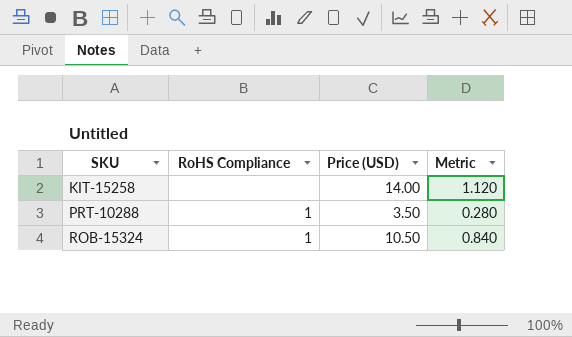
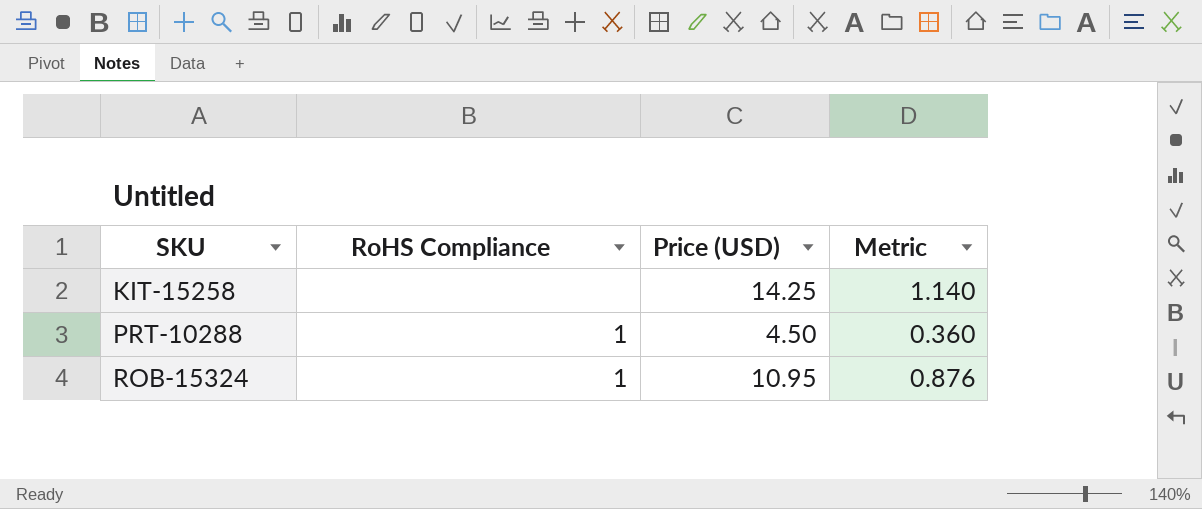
KIT-15258 | Price (USD): 14.00 -> 14.25
KIT-15258 | Metric: 1.120 -> 1.140
PRT-10288 | Price (USD): 3.50 -> 4.50
PRT-10288 | Metric: 0.280 -> 0.360
ROB-15324 | Price (USD): 10.50 -> 10.95
ROB-15324 | Metric: 0.840 -> 0.876

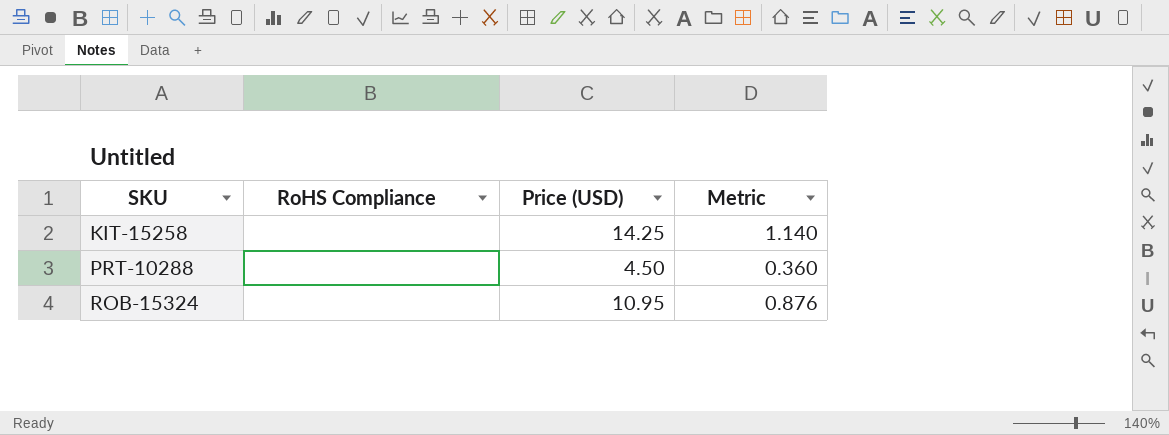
PRT-10288 | RoHS Compliance: 1 -> none
ROB-15324 | RoHS Compliance: 1 -> none

